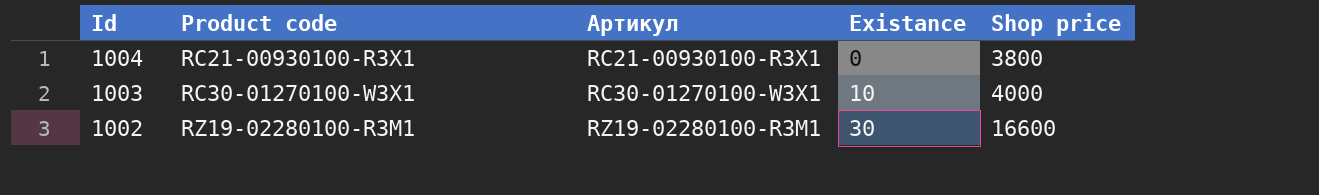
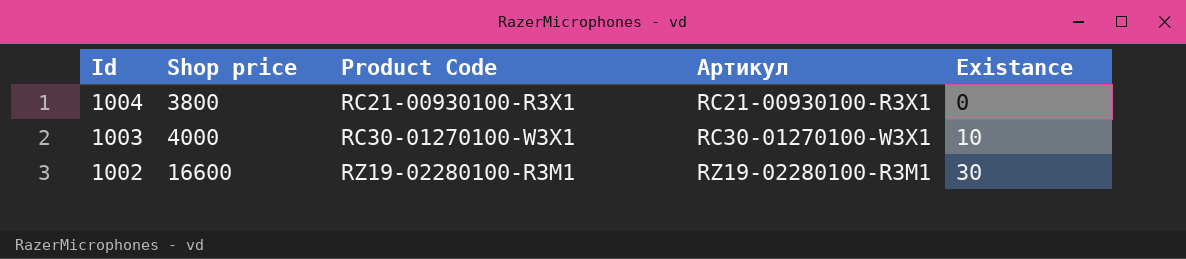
column Shop price | position: 5 -> 2
column name: Product code -> Product Code

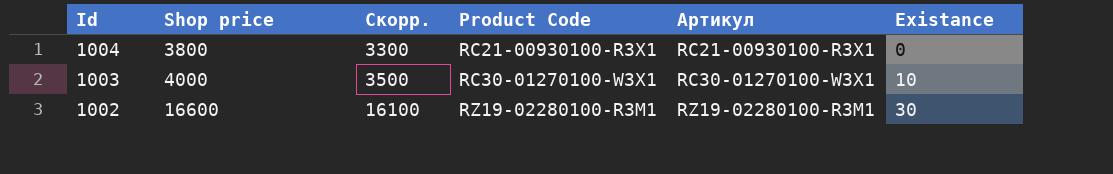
column Скорр. | formula: none -> [Shop price] - 500

